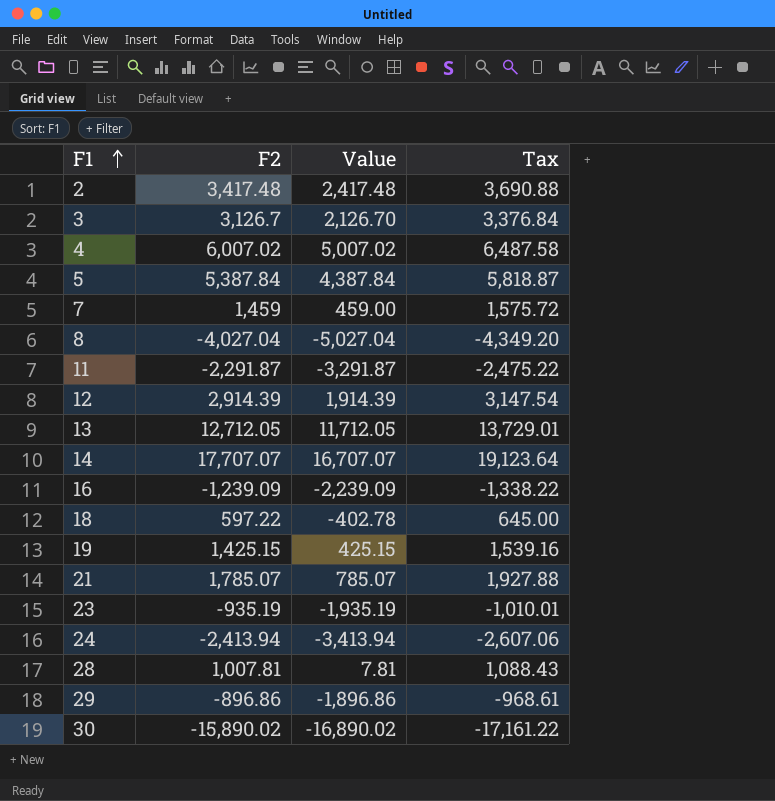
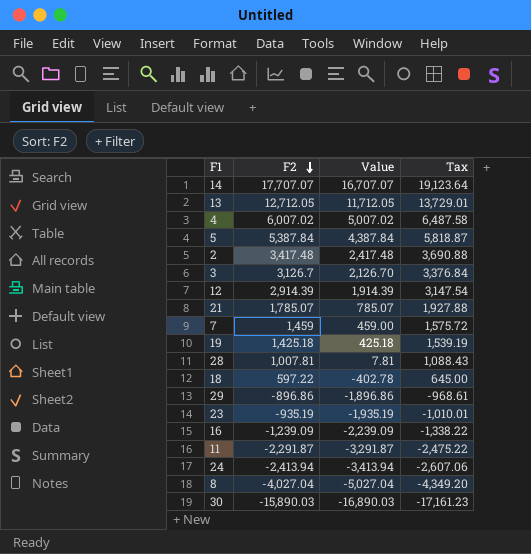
row order: F1 ascending -> F2 descending
19 | F2: 1,425.15 -> 1,425.18
19 | Value: 425.15 -> 425.18
19 | Tax: 1,539.16 -> 1,539.19
30 | F2: -15,890.02 -> -15,890.03
30 | Value: -16,890.02 -> -16,890.03
30 | Tax: -17,161.22 -> -17,161.23

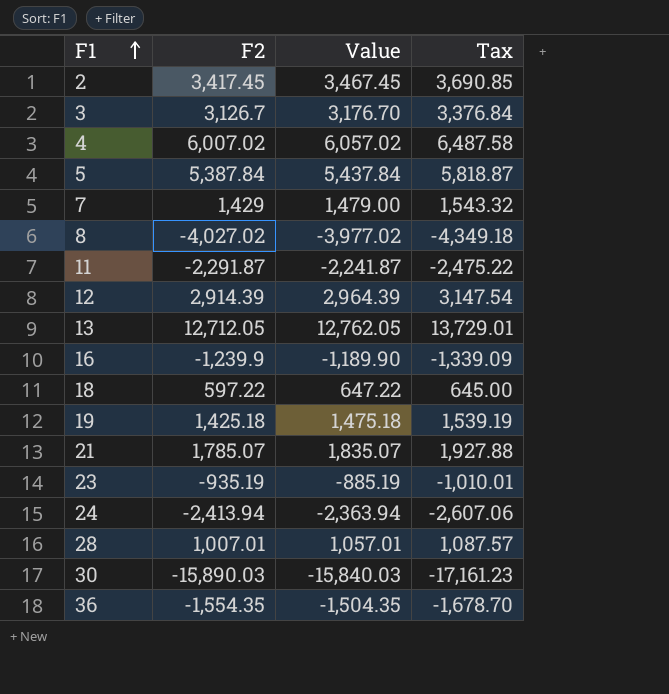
row order: F2 descending -> F1 ascending
column Value | formula: [F2] - 1000 -> [F2] + 50
row 14: 17,707.07 | 16,707.07 | 19,123.64 -> none
row 29: -896.86 | -1,896.86 | -968.61 -> none
2 | F2: 3,417.48 -> 3,417.45
2 | Tax: 3,690.88 -> 3,690.85
7 | F2: 1,459 -> 1,429
7 | Tax: 1,575.72 -> 1,543.32
8 | F2: -4,027.04 -> -4,027.02
8 | Tax: -4,349.20 -> -4,349.18
16 | F2: -1,239.09 -> -1,239.9
16 | Tax: -1,338.22 -> -1,339.09
28 | F2: 1,007.81 -> 1,007.01
28 | Tax: 1,088.43 -> 1,087.57
row 36: none -> -1,554.35 | -1,504.35 | -1,678.70

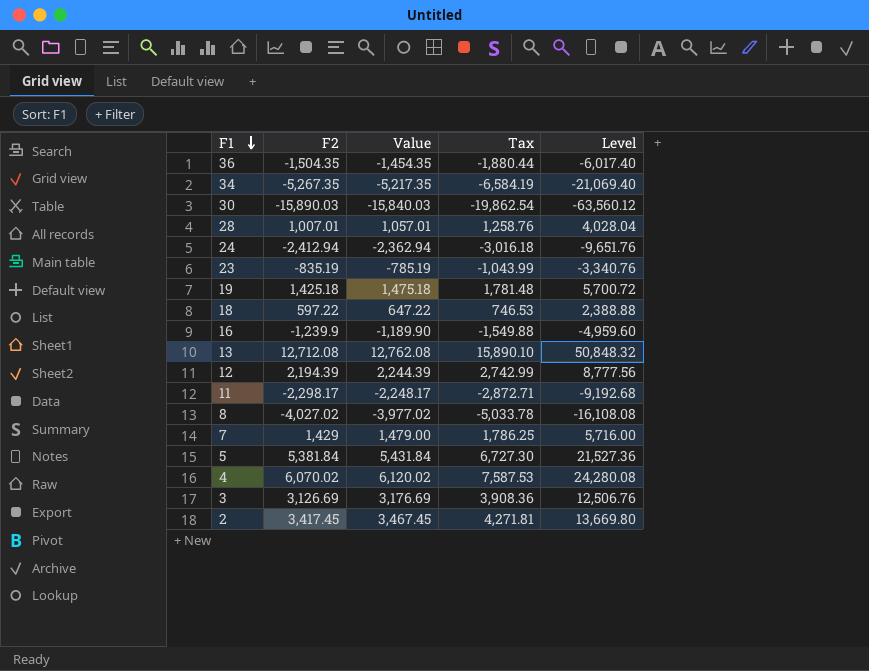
row order: F1 ascending -> F1 descending
column Tax | formula: [F2] * 1.08 -> [F2] * 1.25
column Level | formula: none -> [F2] * 4
row 21: 1,785.07 | 1,835.07 | 1,927.88 -> none
36 | F2: -1,554.35 -> -1,504.35
36 | Value: -1,504.35 -> -1,454.35
row 34: none -> -5,267.35 | -5,217.35 | -6,584.19 | -21,069.40
24 | F2: -2,413.94 -> -2,412.94
24 | Value: -2,363.94 -> -2,362.94
23 | F2: -935.19 -> -835.19
23 | Value: -885.19 -> -785.19
13 | F2: 12,712.05 -> 12,712.08
13 | Value: 12,762.05 -> 12,762.08
12 | F2: 2,914.39 -> 2,194.39
12 | Value: 2,964.39 -> 2,244.39
11 | F2: -2,291.87 -> -2,298.17
11 | Value: -2,241.87 -> -2,248.17
5 | F2: 5,387.84 -> 5,381.84
5 | Value: 5,437.84 -> 5,431.84
4 | F2: 6,007.02 -> 6,070.02
4 | Value: 6,057.02 -> 6,120.02
3 | F2: 3,126.7 -> 3,126.69
3 | Value: 3,176.70 -> 3,176.69

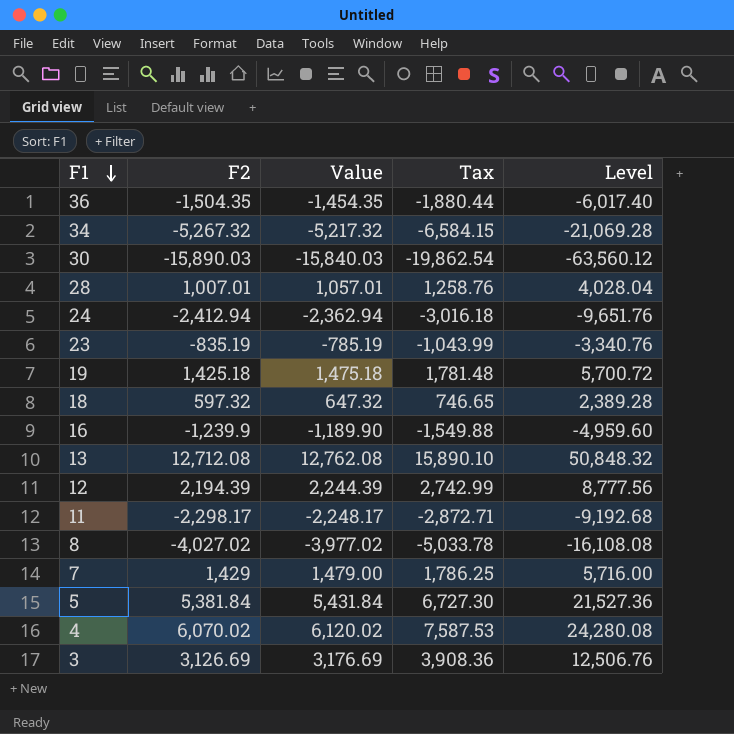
row 2: 3,417.45 | 3,467.45 | 4,271.81 | 13,669.80 -> none
34 | F2: -5,267.35 -> -5,267.32
34 | Value: -5,217.35 -> -5,217.32
34 | Tax: -6,584.19 -> -6,584.15
34 | Level: -21,069.40 -> -21,069.28
18 | F2: 597.22 -> 597.32
18 | Value: 647.22 -> 647.32
18 | Tax: 746.53 -> 746.65
18 | Level: 2,388.88 -> 2,389.28

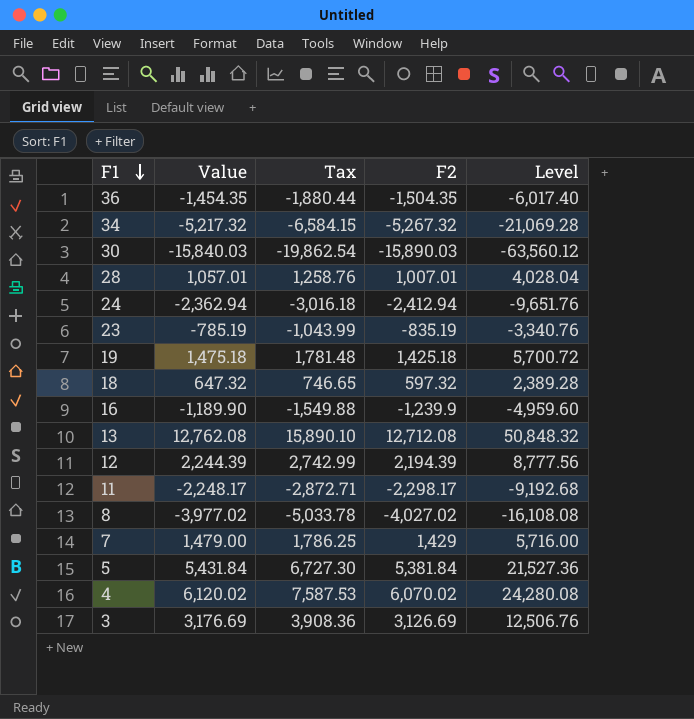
column F2 | position: 2 -> 4

